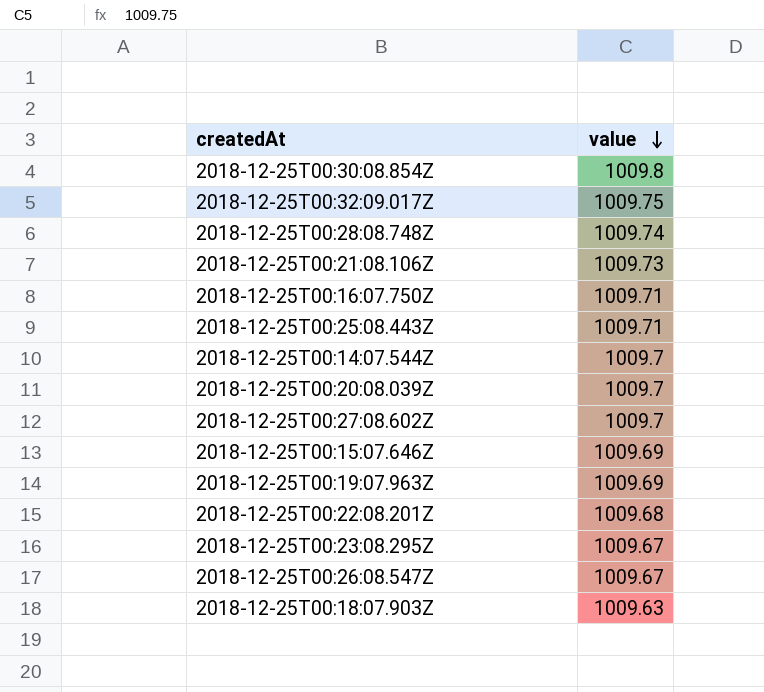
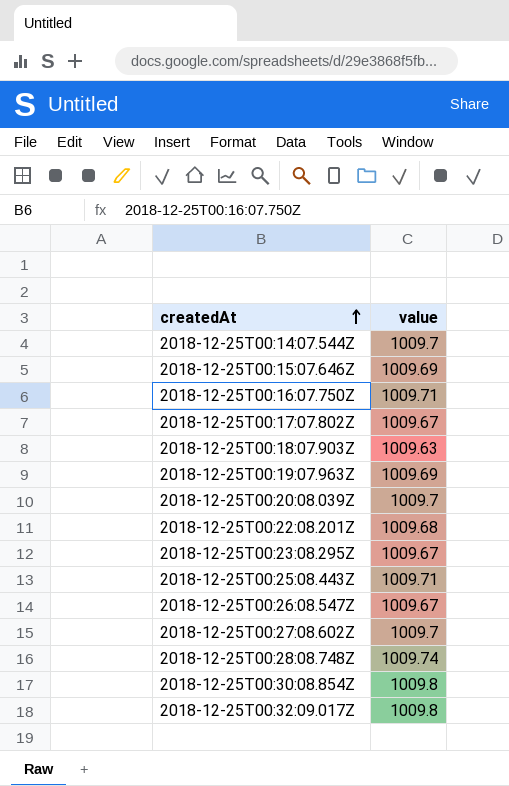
row order: value descending -> createdAt ascending
row 2018-12-25T00:21:08.106Z: 1009.73 -> none
row 2018-12-25T00:17:07.802Z: none -> 1009.67
2018-12-25T00:32:09.017Z | value: 1009.75 -> 1009.8

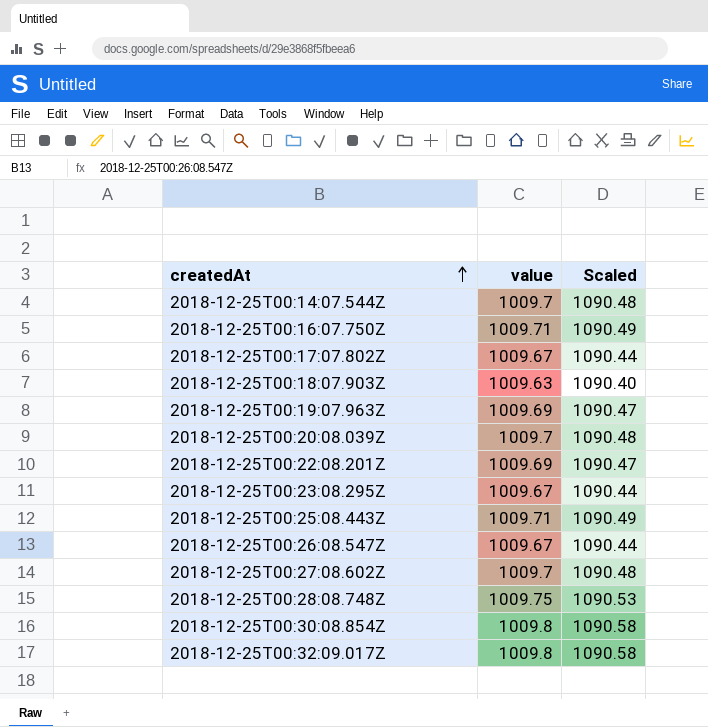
column Scaled | formula: none -> [value] * 1.08
row 2018-12-25T00:15:07.646Z: 1009.69 -> none
2018-12-25T00:22:08.201Z | value: 1009.68 -> 1009.69
2018-12-25T00:28:08.748Z | value: 1009.74 -> 1009.75

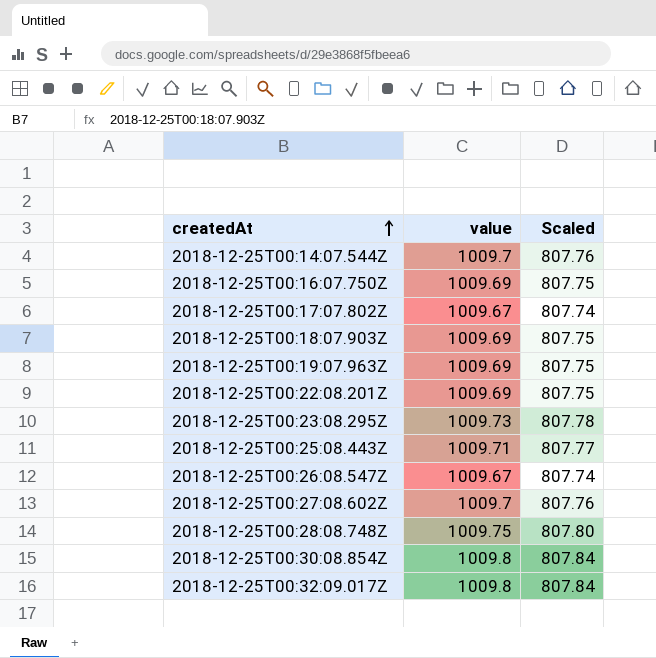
column Scaled | formula: [value] * 1.08 -> [value] * 0.8
row 2018-12-25T00:20:08.039Z: 1009.7 | 1090.48 -> none
2018-12-25T00:16:07.750Z | value: 1009.71 -> 1009.69
2018-12-25T00:18:07.903Z | value: 1009.63 -> 1009.69
2018-12-25T00:23:08.295Z | value: 1009.67 -> 1009.73

